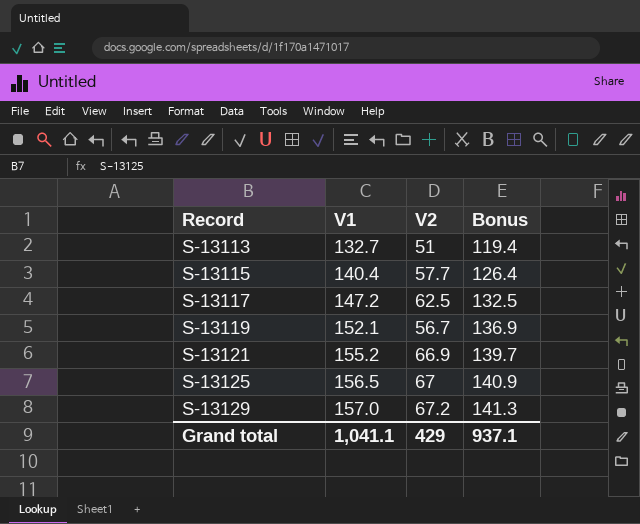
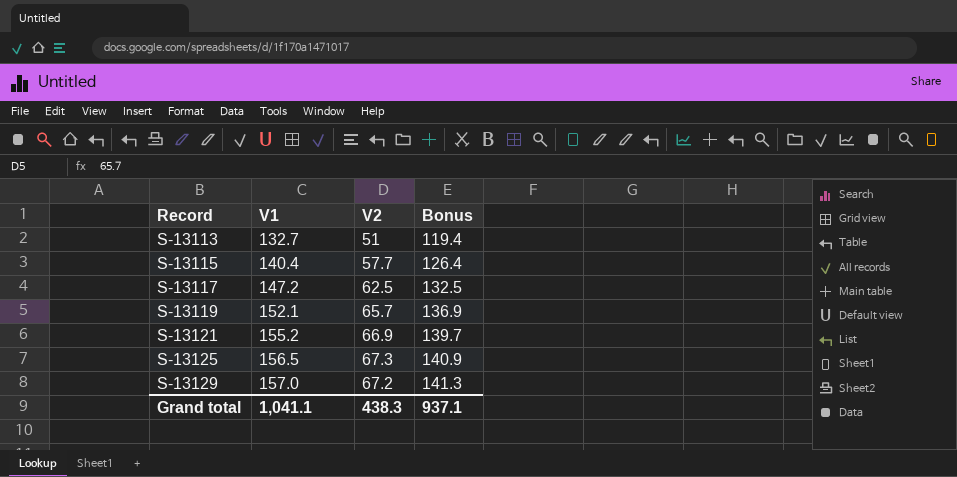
S-13119 | V2: 56.7 -> 65.7
S-13125 | V2: 67 -> 67.3
Grand total | V2: 429 -> 438.3

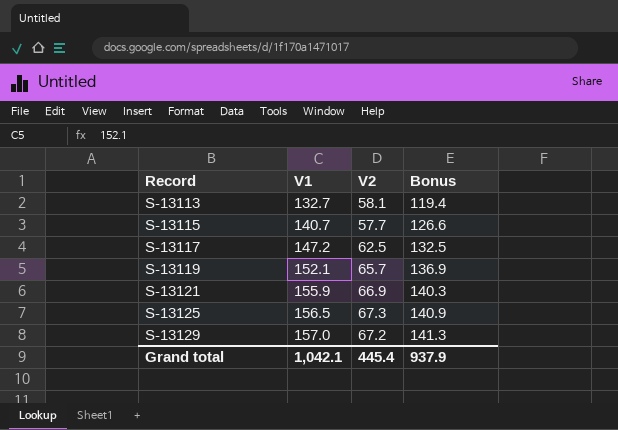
S-13113 | V2: 51 -> 58.1
S-13115 | V1: 140.4 -> 140.7
S-13115 | Bonus: 126.4 -> 126.6
S-13121 | V1: 155.2 -> 155.9
S-13121 | Bonus: 139.7 -> 140.3
Grand total | V1: 1,041.1 -> 1,042.1
Grand total | V2: 438.3 -> 445.4
Grand total | Bonus: 937.1 -> 937.9

